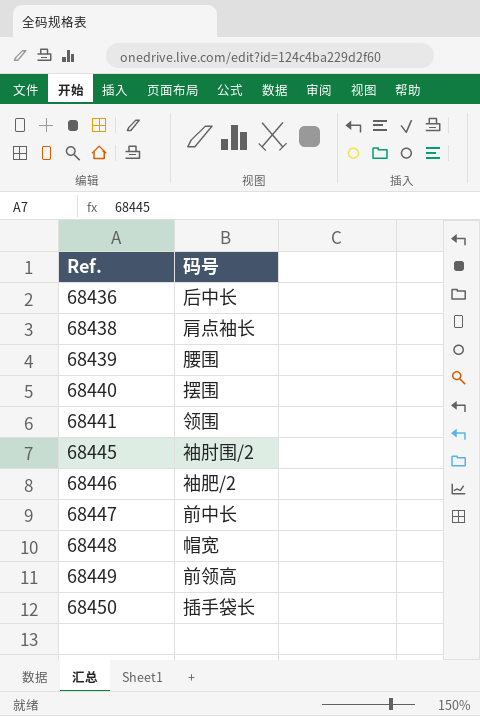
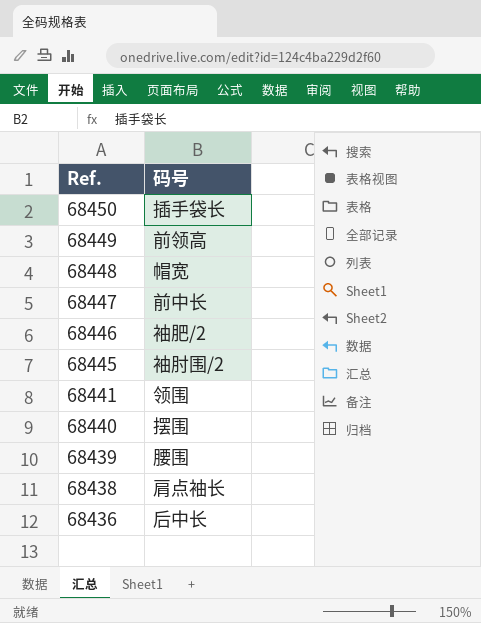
row order: Ref. ascending -> Ref. descending

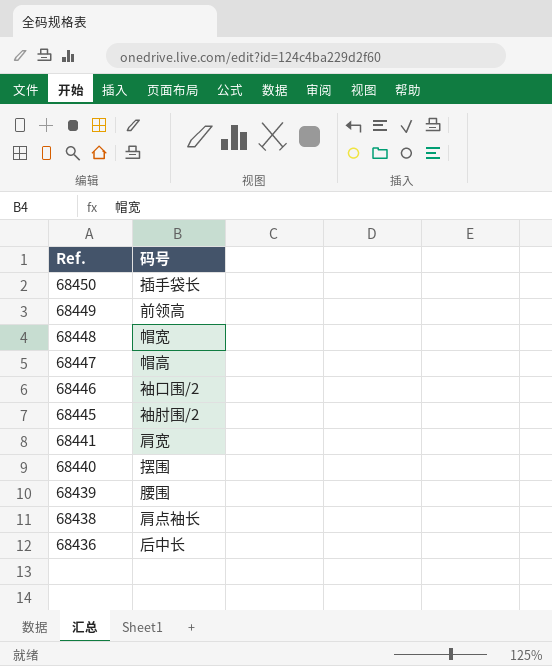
68447 | 码号: 前中长 -> 帽高
68446 | 码号: 袖肥/2 -> 袖口围/2
68441 | 码号: 领围 -> 肩宽

